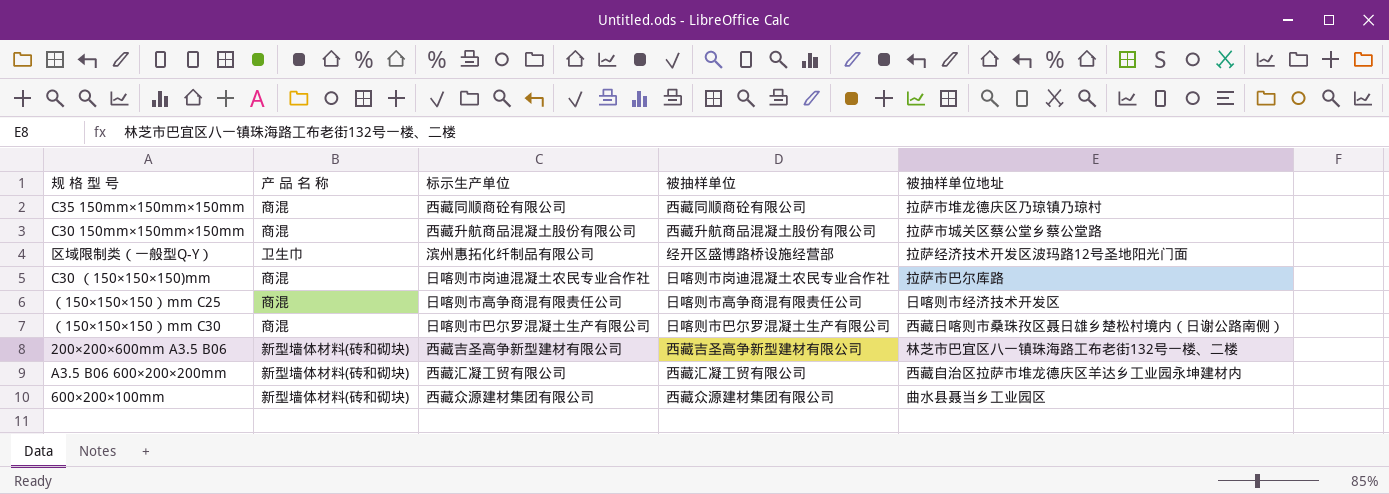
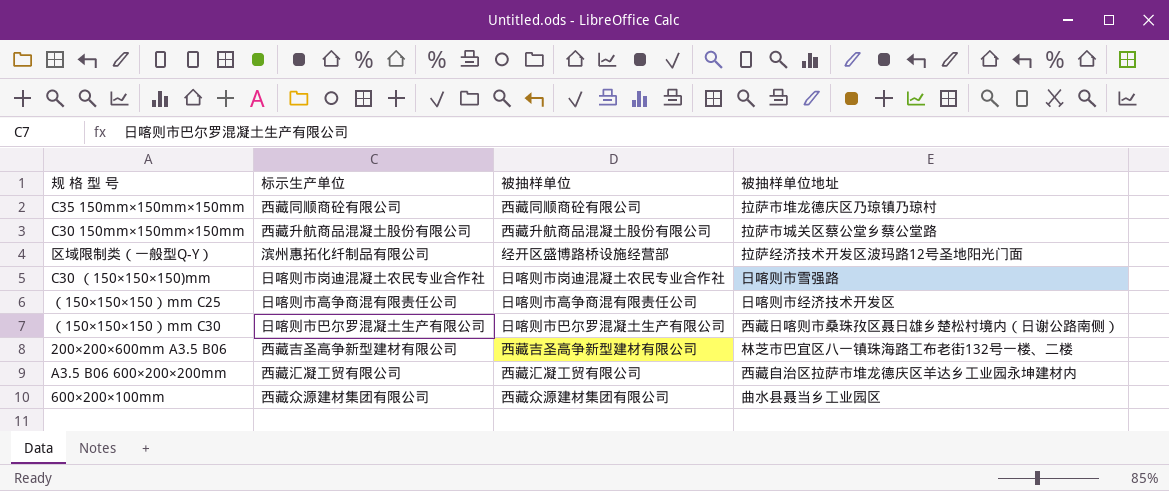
column 产 品 名 称 | position: 2 -> none
C30 （150×150×150)mm | 被抽样单位地址: 拉萨市巴尔库路 -> 日喀则市雪强路

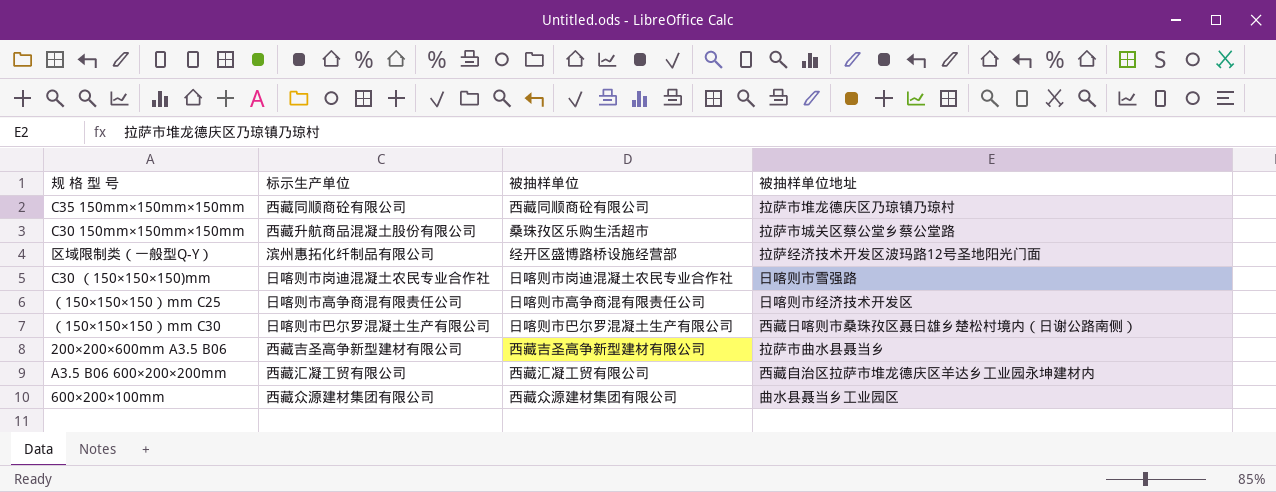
C30 150mm×150mm×150mm | 被抽样单位: 西藏升航商品混凝土股份有限公司 -> 桑珠孜区乐购生活超市
200×200×600mm A3.5 B06 | 被抽样单位地址: 林芝市巴宜区八一镇珠海路工布老街132号一楼、二楼 -> 拉萨市曲水县聂当乡

